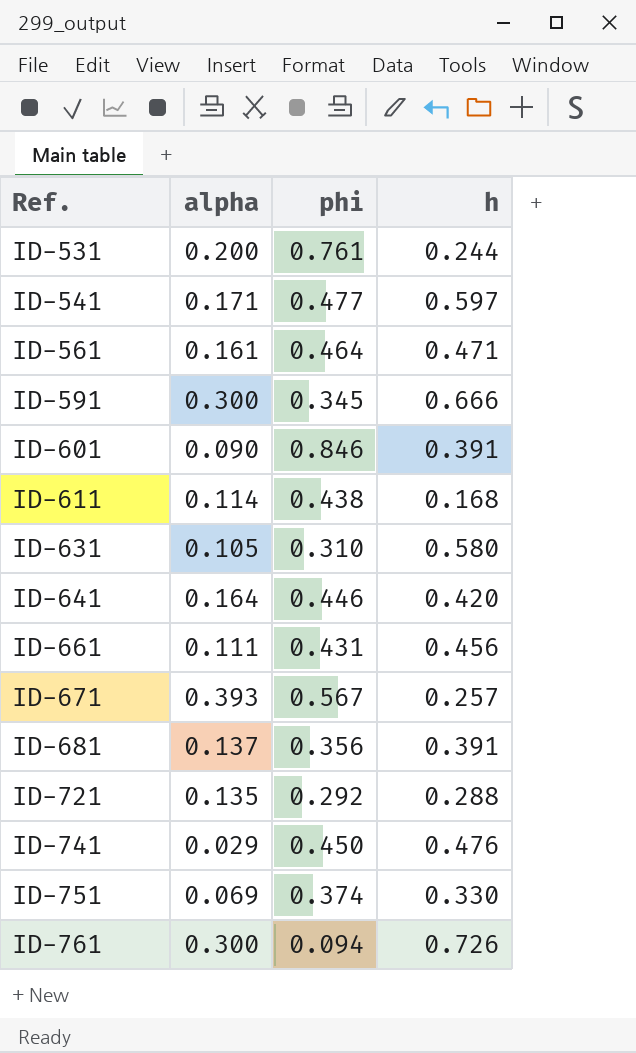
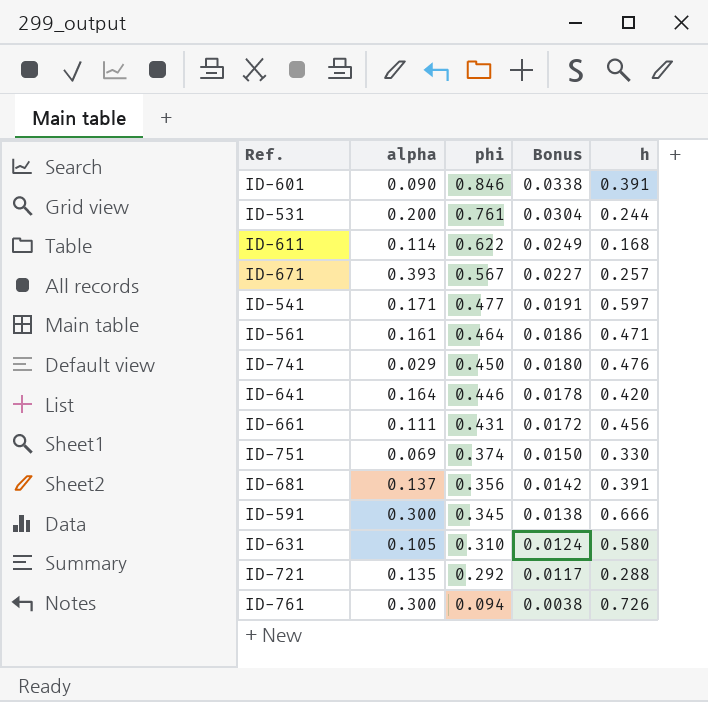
row order: Ref. ascending -> phi descending
column Bonus | formula: none -> [phi] * 0.04
ID-611 | phi: 0.438 -> 0.622

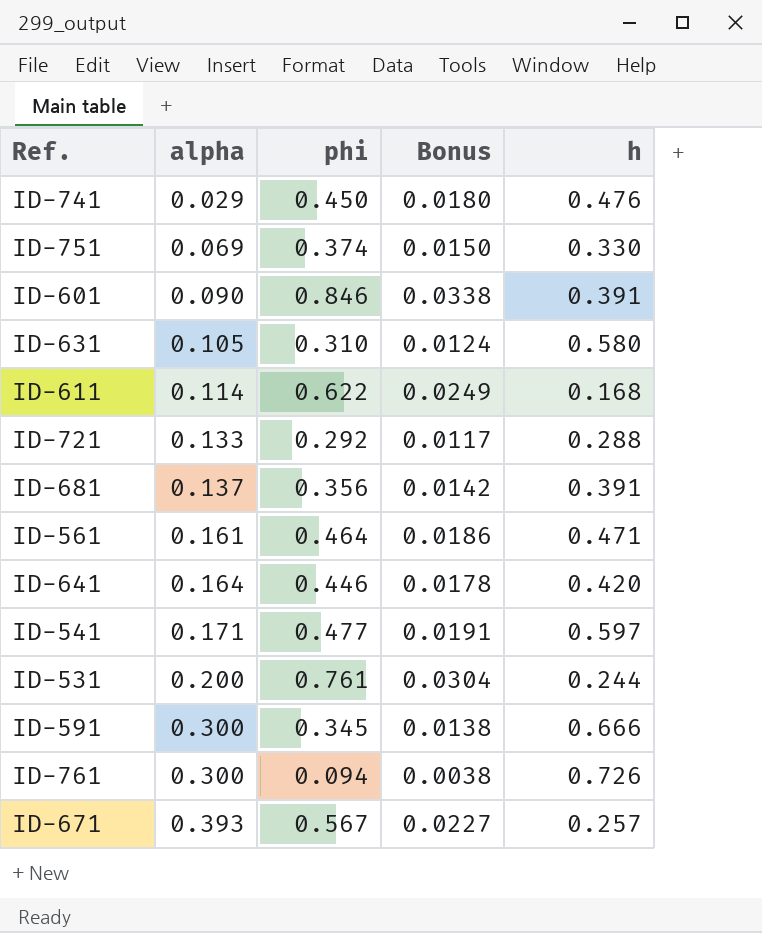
row order: phi descending -> alpha ascending
row ID-661: 0.111 | 0.431 | 0.0172 | 0.456 -> none
ID-721 | alpha: 0.135 -> 0.133

